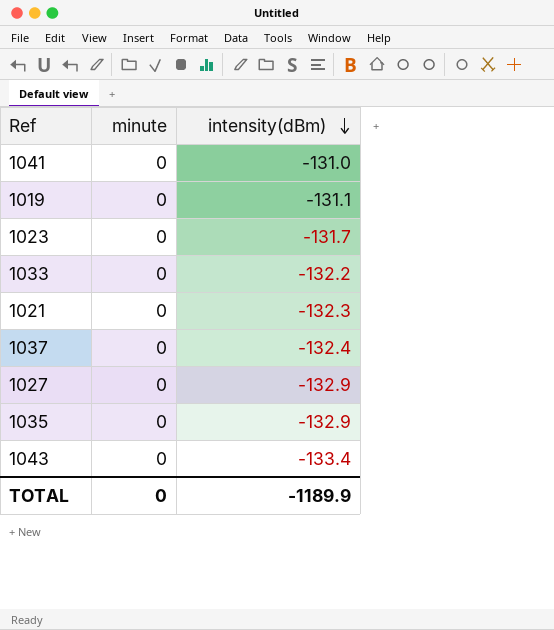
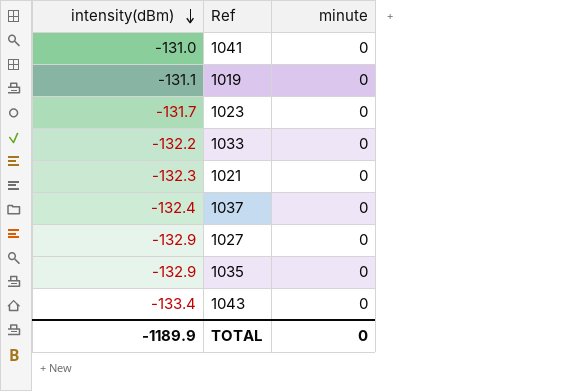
column intensity(dBm) | position: 3 -> 1

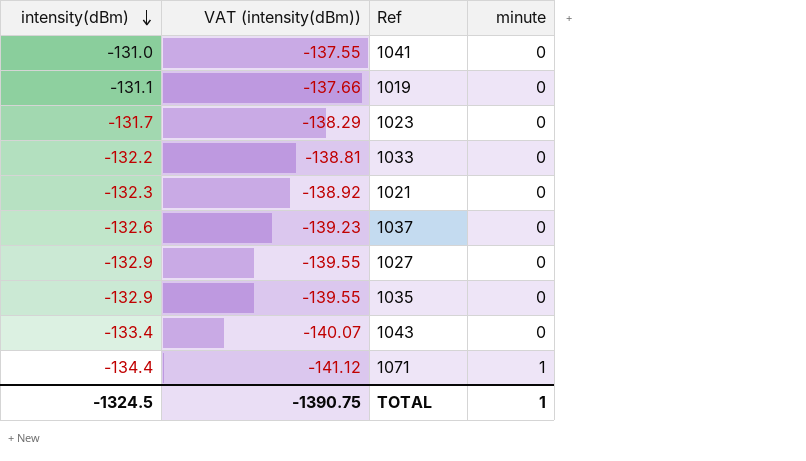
column VAT (intensity(dBm)) | formula: none -> [intensity(dBm)] * 1.05
1037 | intensity(dBm): -132.4 -> -132.6
row 1071: none -> -134.4 | -141.12 | 1
TOTAL | intensity(dBm): -1189.9 -> -1324.5
TOTAL | minute: 0 -> 1

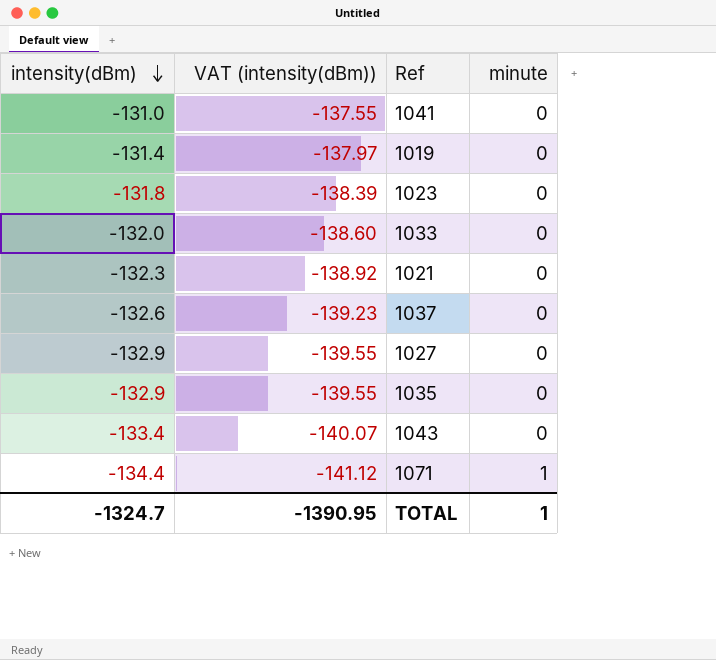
1019 | intensity(dBm): -131.1 -> -131.4
1019 | VAT (intensity(dBm)): -137.66 -> -137.97
1023 | intensity(dBm): -131.7 -> -131.8
1023 | VAT (intensity(dBm)): -138.29 -> -138.39
1033 | intensity(dBm): -132.2 -> -132.0
1033 | VAT (intensity(dBm)): -138.81 -> -138.60
TOTAL | intensity(dBm): -1324.5 -> -1324.7
TOTAL | VAT (intensity(dBm)): -1390.75 -> -1390.95

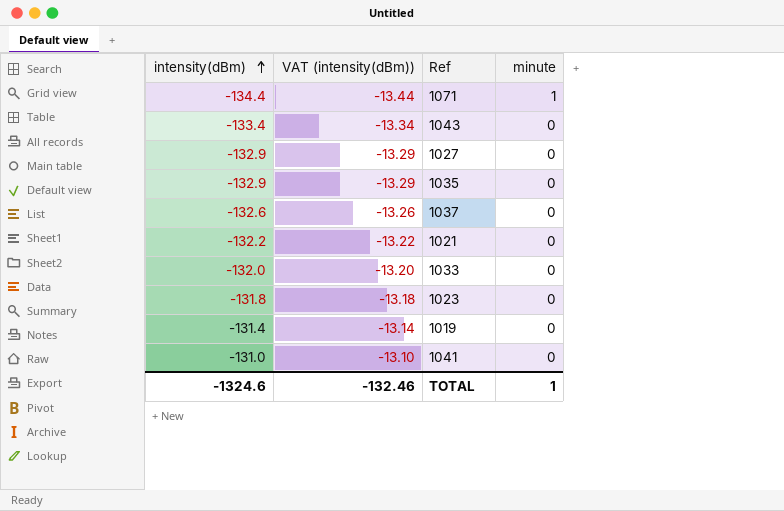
row order: intensity(dBm) descending -> intensity(dBm) ascending
column VAT (intensity(dBm)) | formula: [intensity(dBm)] * 1.05 -> [intensity(dBm)] * 0.1
1021 | intensity(dBm): -132.3 -> -132.2
TOTAL | intensity(dBm): -1324.7 -> -1324.6
TOTAL | VAT (intensity(dBm)): -1390.95 -> -132.46

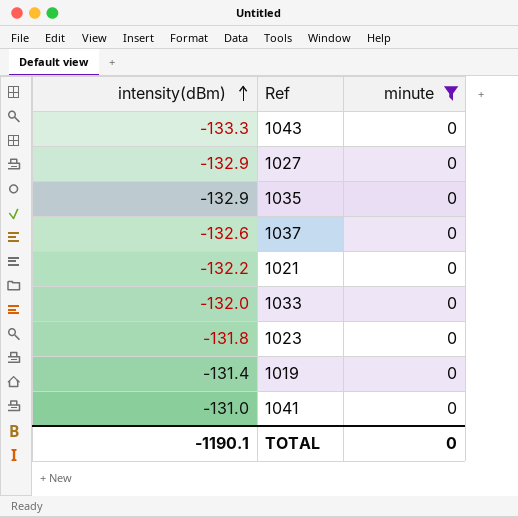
filter: none -> minute = 0
column VAT (intensity(dBm)) | formula: [intensity(dBm)] * 0.1 -> none
1043 | intensity(dBm): -133.4 -> -133.3
TOTAL | intensity(dBm): -1324.6 -> -1190.1
TOTAL | minute: 1 -> 0

